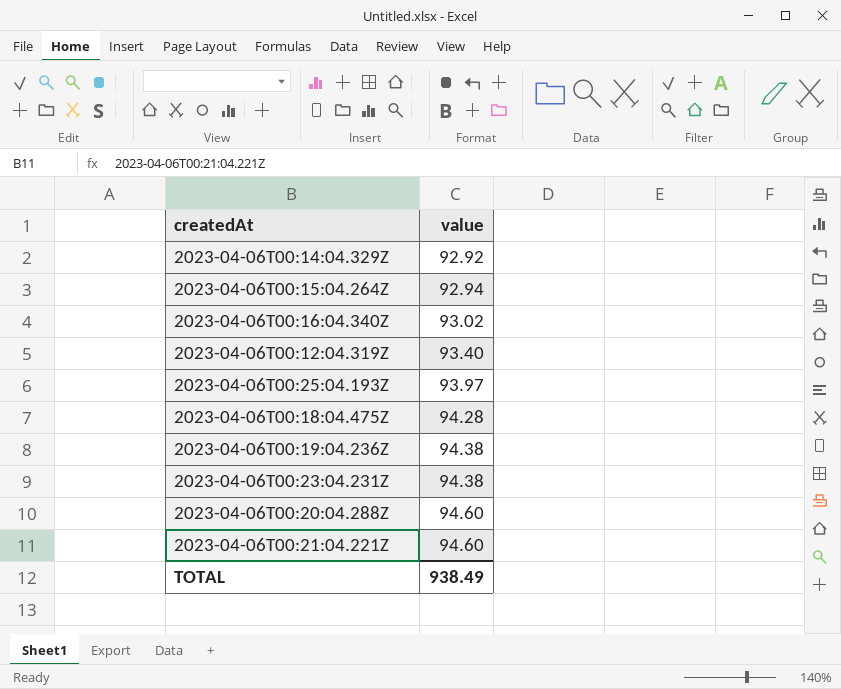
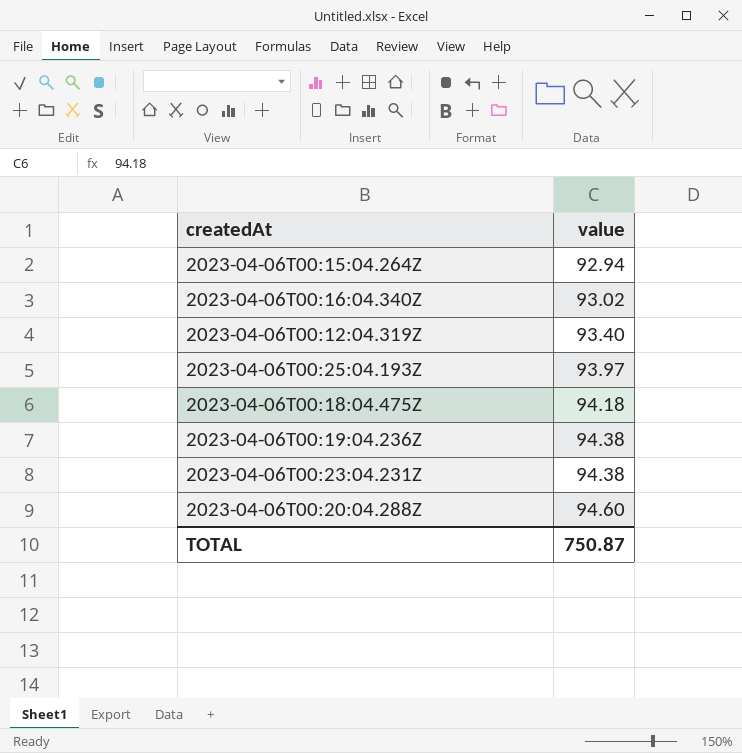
row 2023-04-06T00:14:04.329Z: 92.92 -> none
row 2023-04-06T00:21:04.221Z: 94.60 -> none
2023-04-06T00:18:04.475Z | value: 94.28 -> 94.18
TOTAL | value: 938.49 -> 750.87

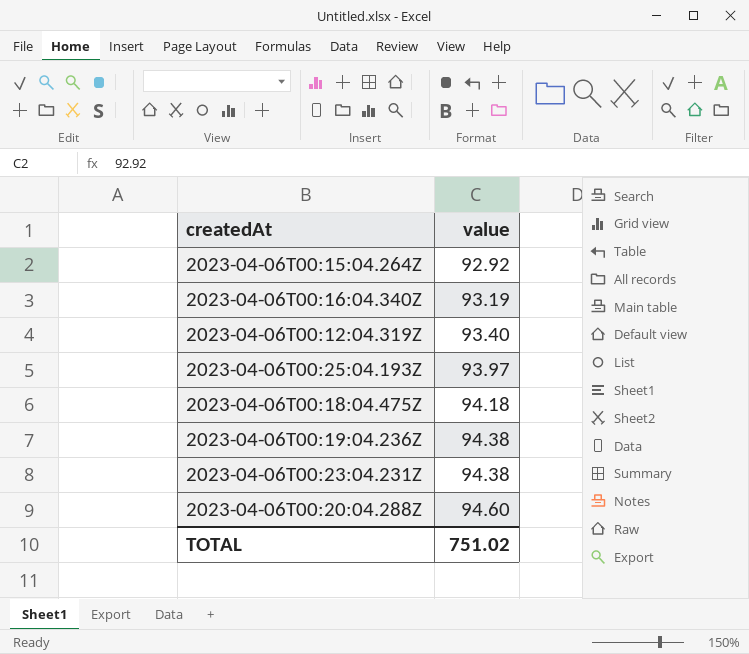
2023-04-06T00:15:04.264Z | value: 92.94 -> 92.92
2023-04-06T00:16:04.340Z | value: 93.02 -> 93.19
TOTAL | value: 750.87 -> 751.02

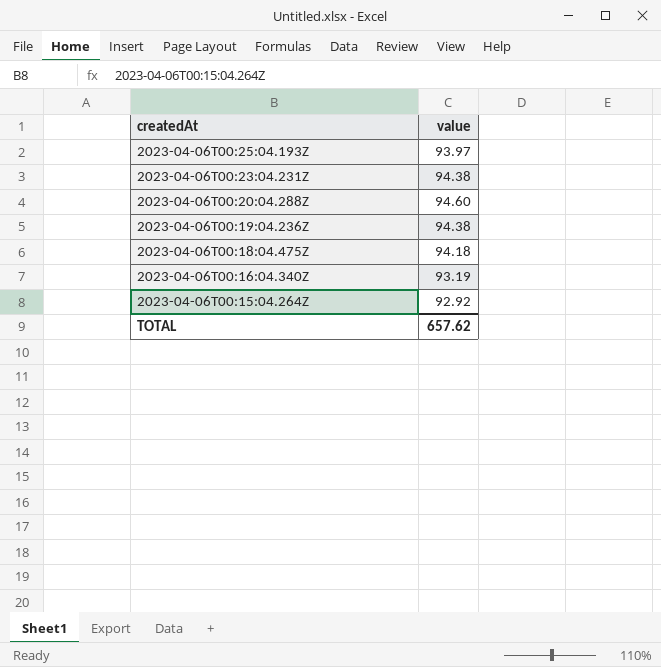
row order: value ascending -> createdAt descending
row 2023-04-06T00:12:04.319Z: 93.40 -> none
TOTAL | value: 751.02 -> 657.62

